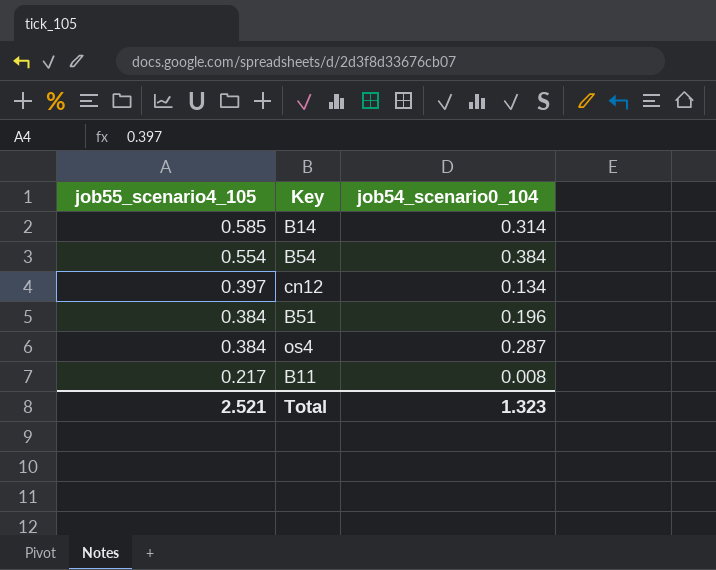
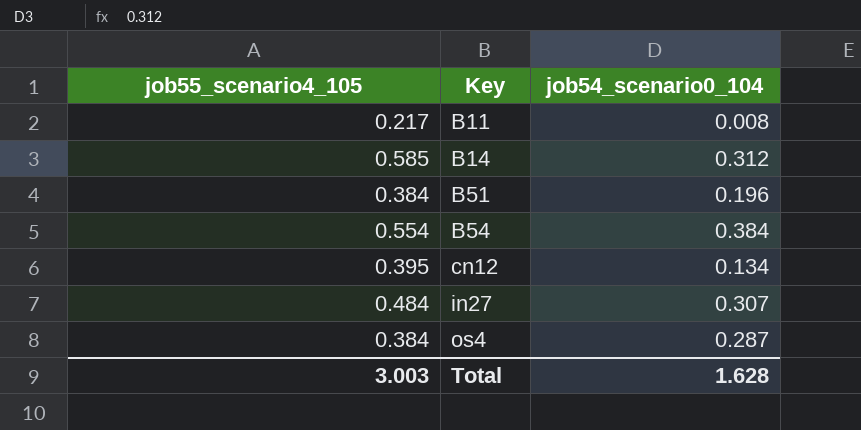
row order: job55_scenario4_105 descending -> Key ascending
B14 | job54_scenario0_104: 0.314 -> 0.312
cn12 | job55_scenario4_105: 0.397 -> 0.395
row in27: none -> 0.484 | 0.307
Total | job55_scenario4_105: 2.521 -> 3.003
Total | job54_scenario0_104: 1.323 -> 1.628

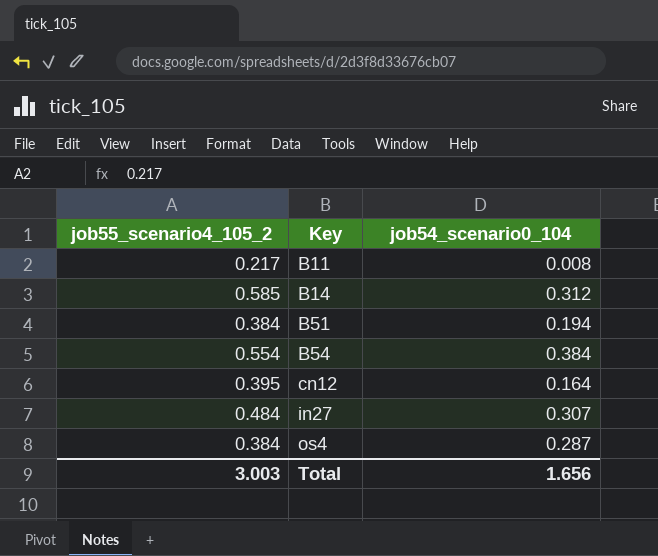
column name: job55_scenario4_105 -> job55_scenario4_105_2
B51 | job54_scenario0_104: 0.196 -> 0.194
cn12 | job54_scenario0_104: 0.134 -> 0.164
Total | job54_scenario0_104: 1.628 -> 1.656

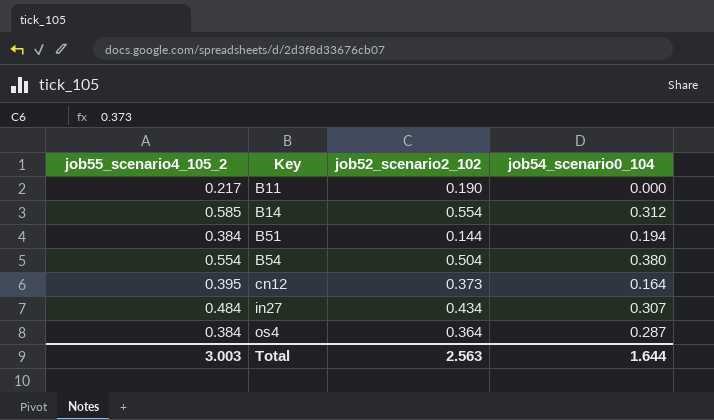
column job52_scenario2_102 | position: none -> 3
B11 | job54_scenario0_104: 0.008 -> 0.000
B54 | job54_scenario0_104: 0.384 -> 0.380
Total | job54_scenario0_104: 1.656 -> 1.644

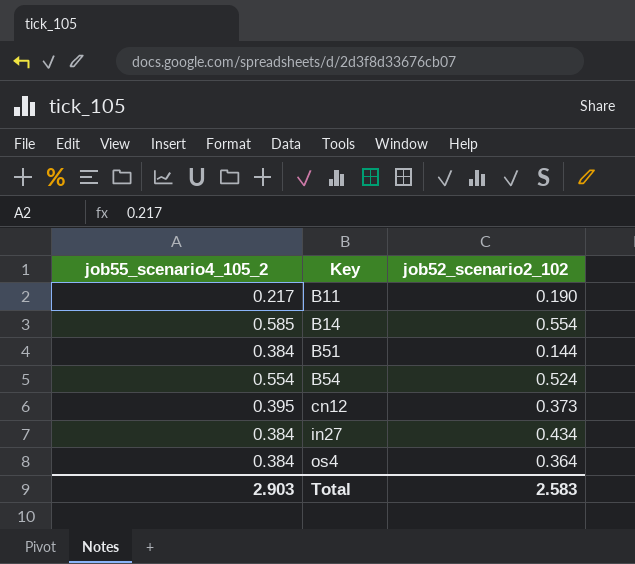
column job54_scenario0_104 | position: 4 -> none
B54 | job52_scenario2_102: 0.504 -> 0.524
in27 | job55_scenario4_105_2: 0.484 -> 0.384
Total | job55_scenario4_105_2: 3.003 -> 2.903
Total | job52_scenario2_102: 2.563 -> 2.583

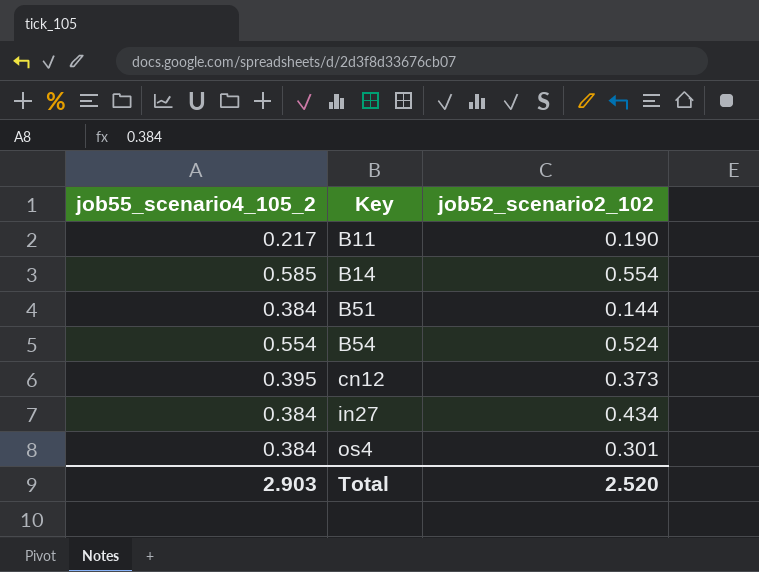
os4 | job52_scenario2_102: 0.364 -> 0.301
Total | job52_scenario2_102: 2.583 -> 2.520

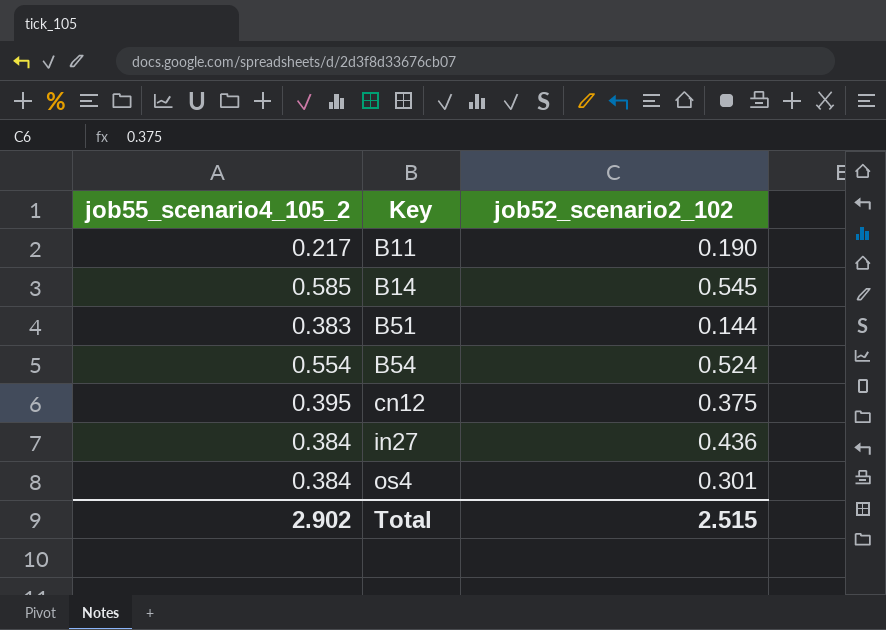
B14 | job52_scenario2_102: 0.554 -> 0.545
B51 | job55_scenario4_105_2: 0.384 -> 0.383
cn12 | job52_scenario2_102: 0.373 -> 0.375
in27 | job52_scenario2_102: 0.434 -> 0.436
Total | job55_scenario4_105_2: 2.903 -> 2.902
Total | job52_scenario2_102: 2.520 -> 2.515

